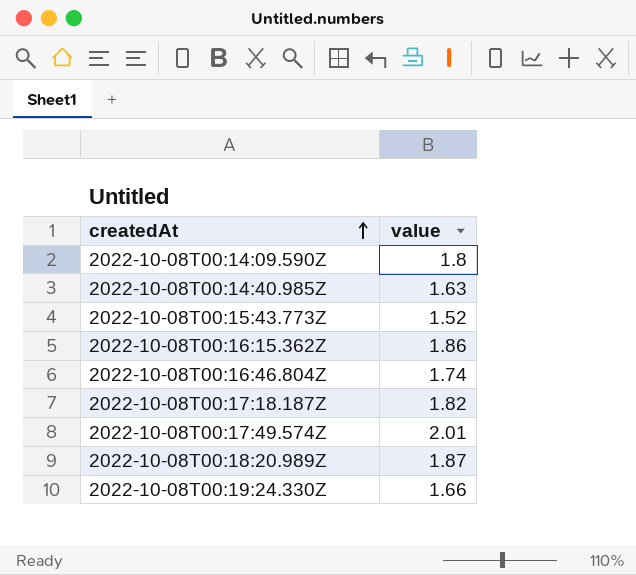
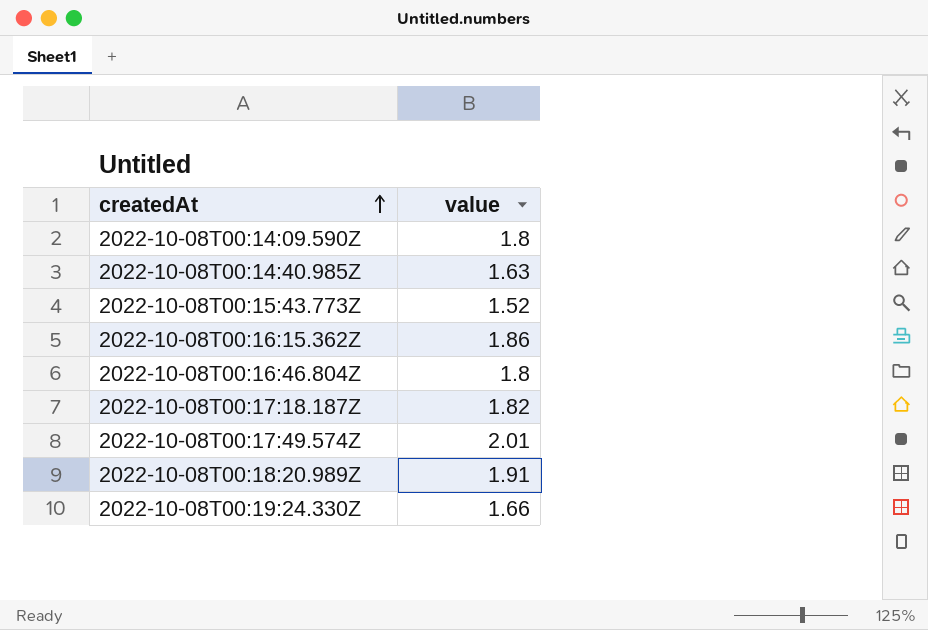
2022-10-08T00:16:46.804Z | value: 1.74 -> 1.8
2022-10-08T00:18:20.989Z | value: 1.87 -> 1.91

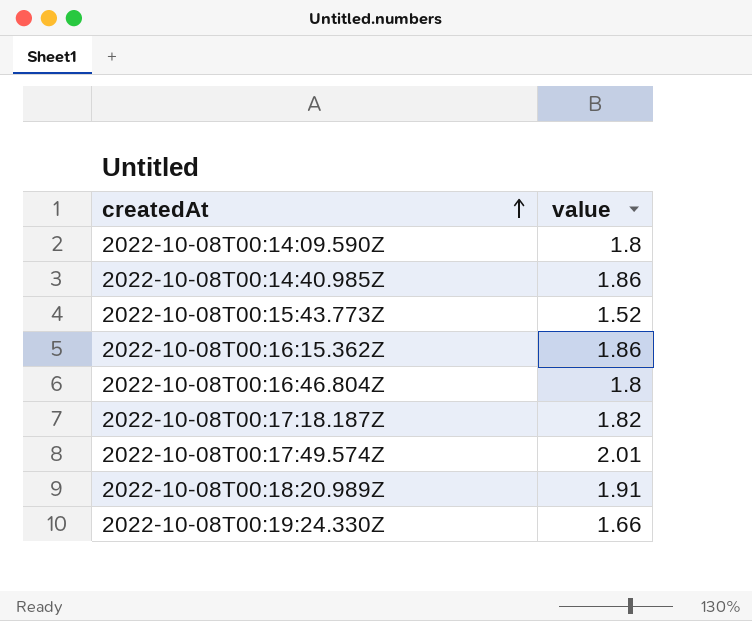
2022-10-08T00:14:40.985Z | value: 1.63 -> 1.86

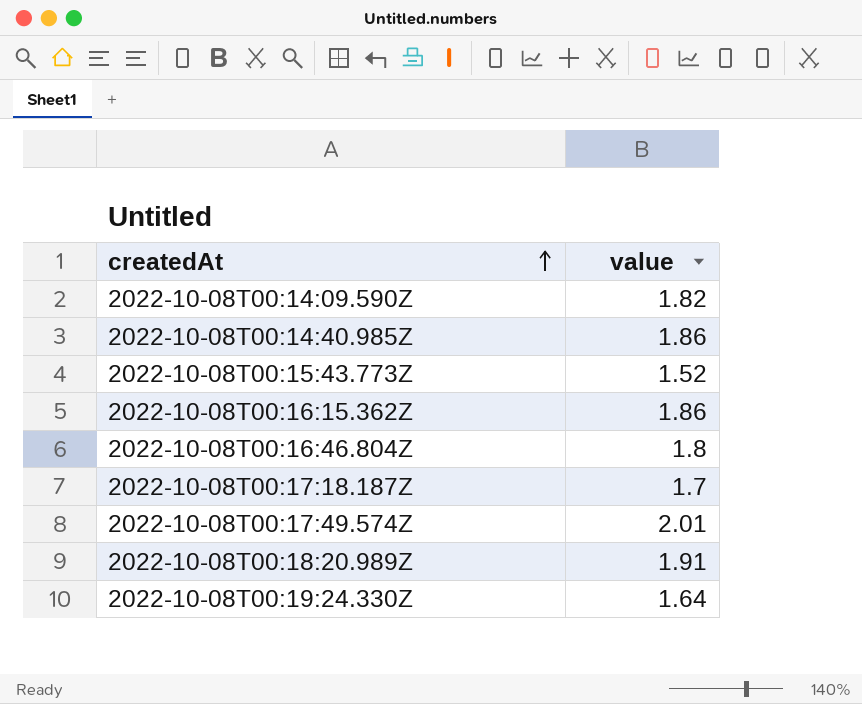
2022-10-08T00:14:09.590Z | value: 1.8 -> 1.82
2022-10-08T00:17:18.187Z | value: 1.82 -> 1.7
2022-10-08T00:19:24.330Z | value: 1.66 -> 1.64

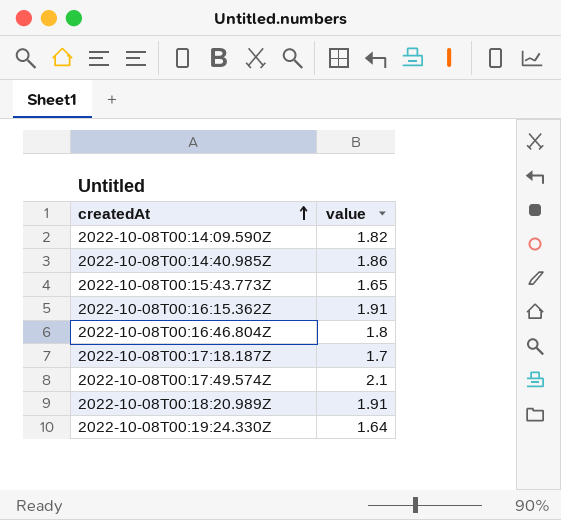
2022-10-08T00:15:43.773Z | value: 1.52 -> 1.65
2022-10-08T00:16:15.362Z | value: 1.86 -> 1.91
2022-10-08T00:17:49.574Z | value: 2.01 -> 2.1

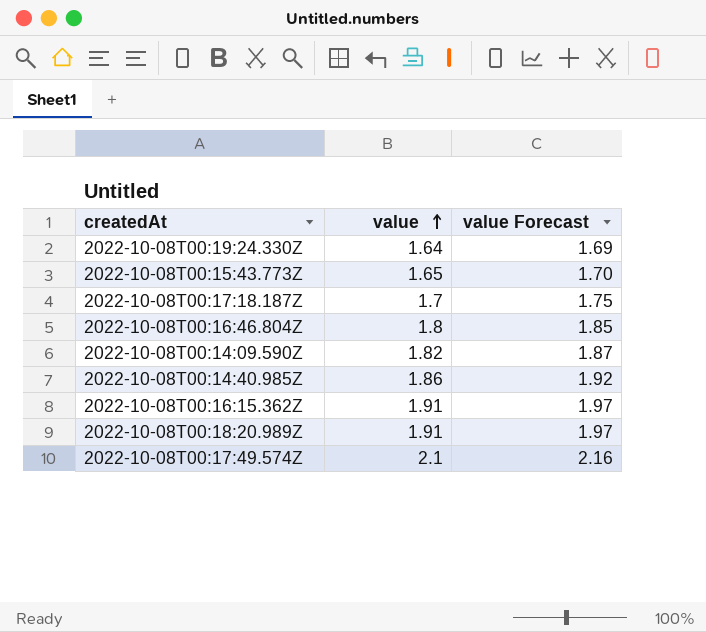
row order: createdAt ascending -> value ascending
column value Forecast | formula: none -> [value] * 1.03

